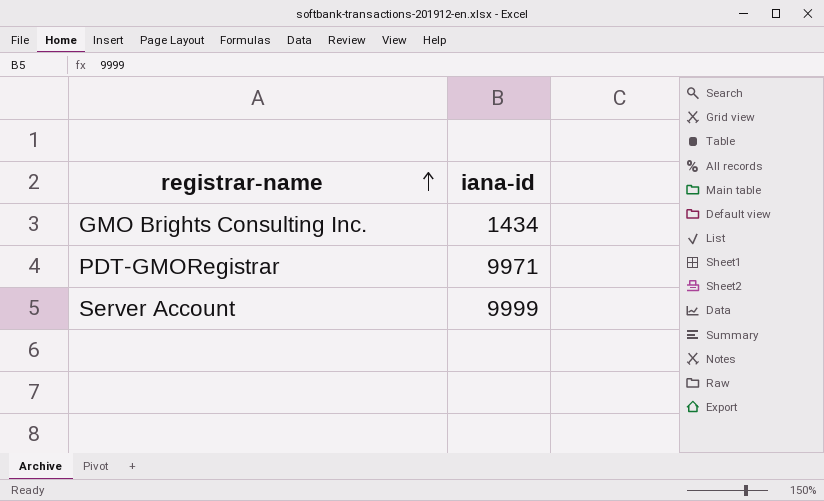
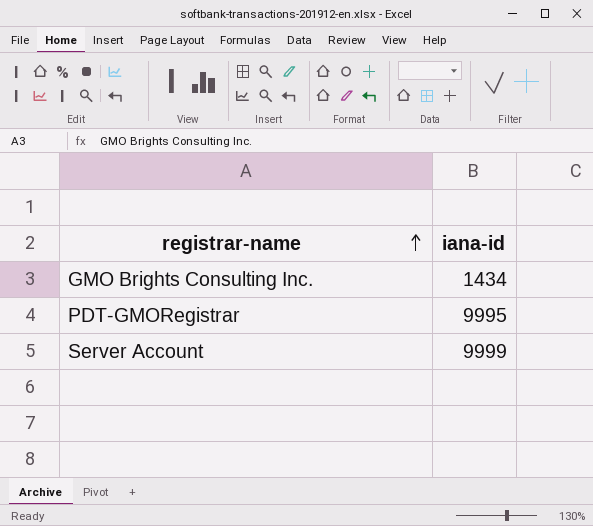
PDT-GMORegistrar | iana-id: 9971 -> 9995

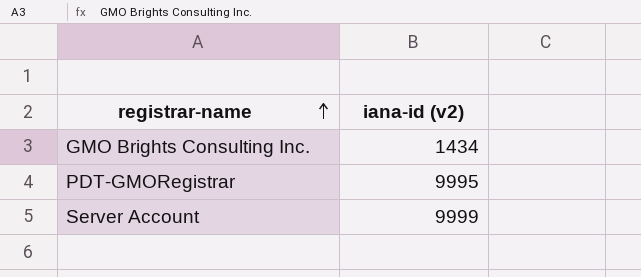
column name: iana-id -> iana-id (v2)

